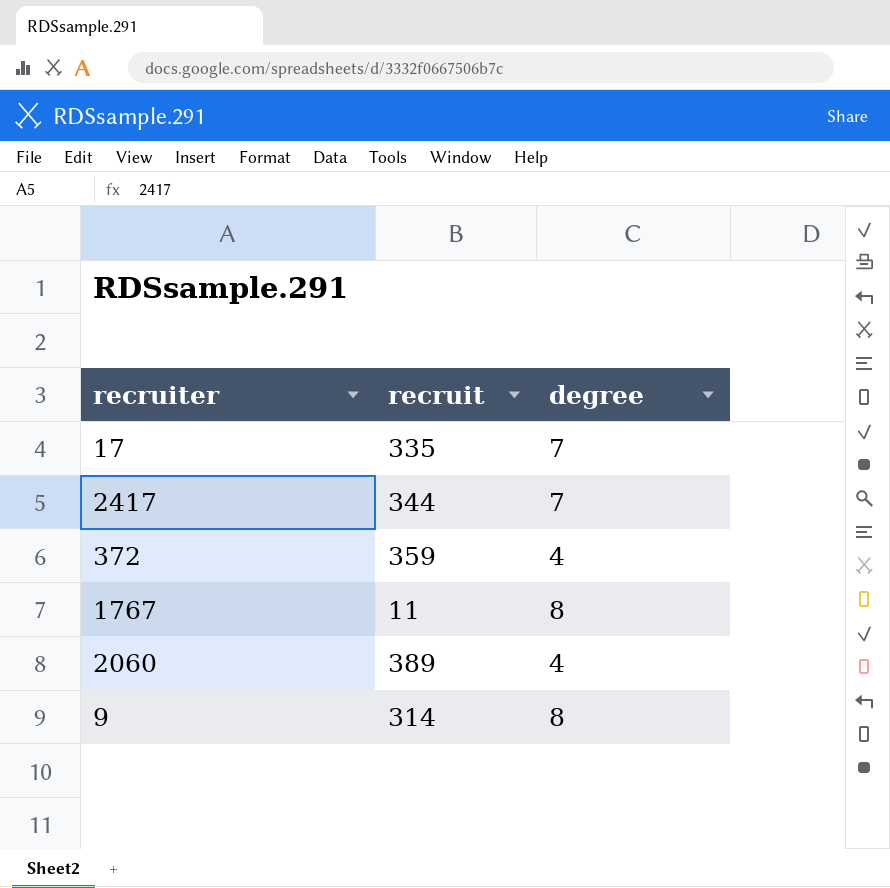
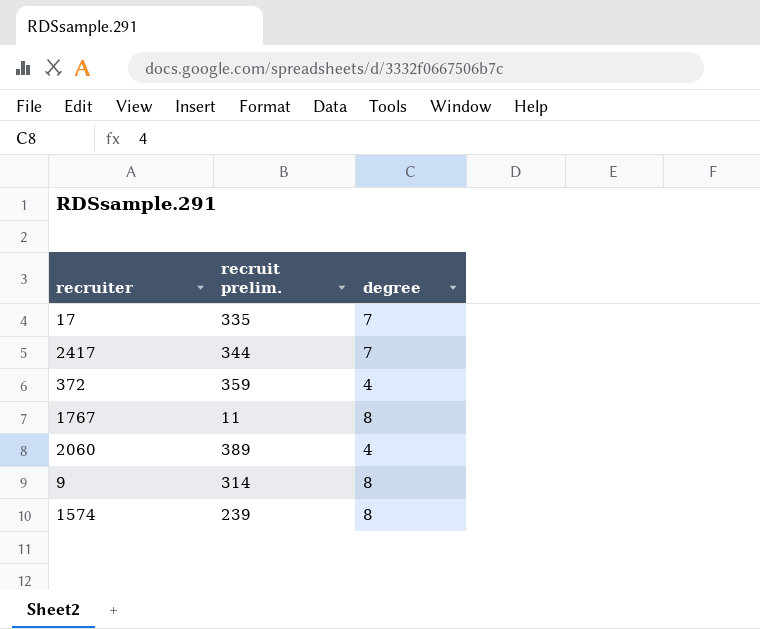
column name: recruit -> recruit prelim.
row 1574: none -> 239 | 8

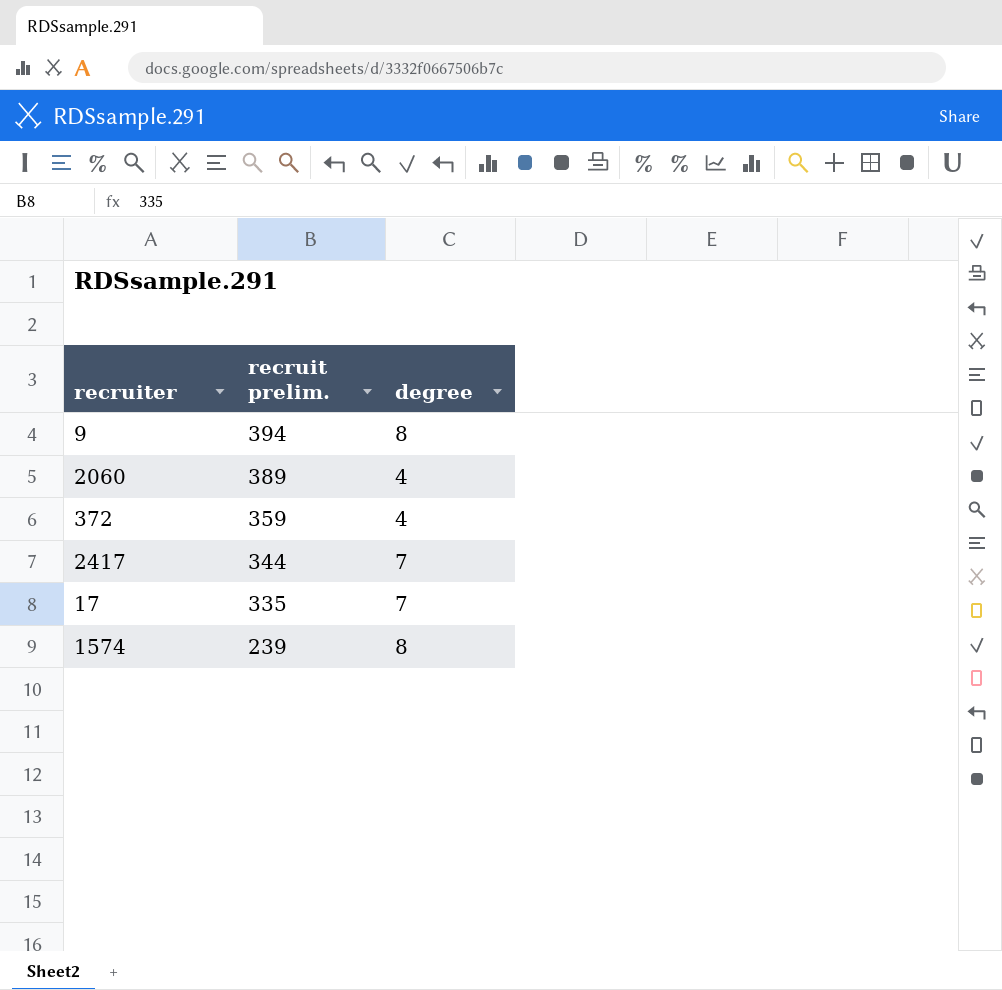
row order: none -> recruit prelim. descending
row 1767: 11 | 8 -> none
9 | recruit prelim.: 314 -> 394

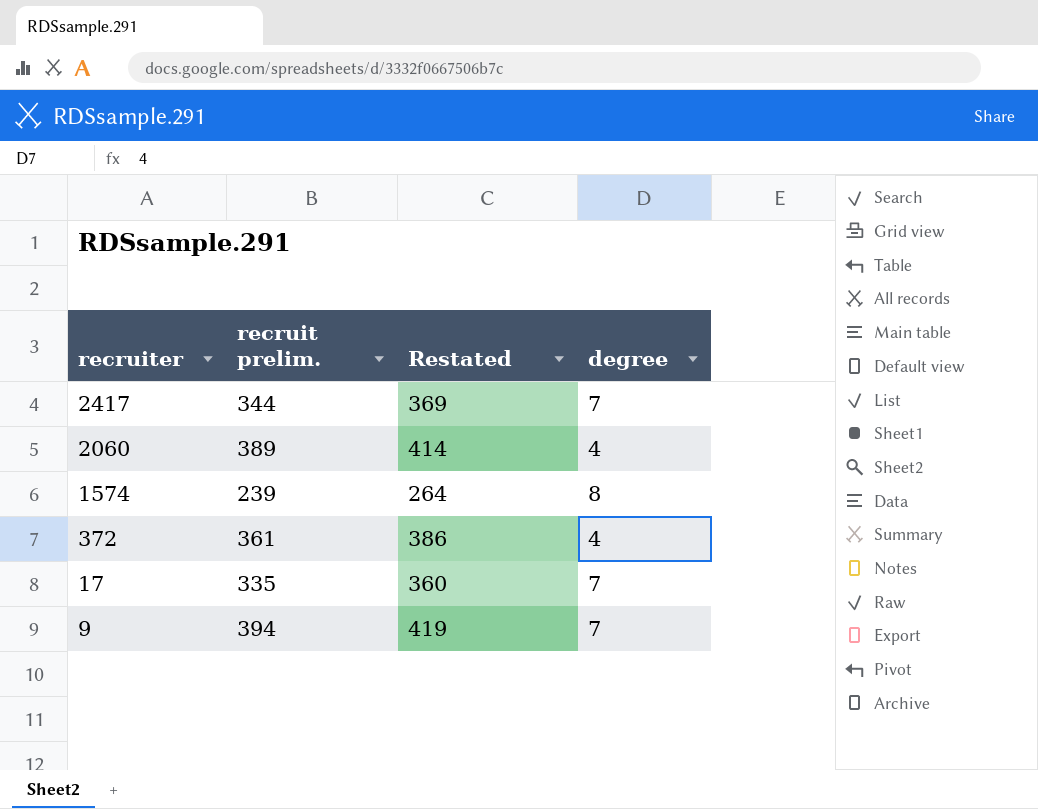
row order: recruit prelim. descending -> recruiter descending
column Restated | formula: none -> [recruit prelim.] + 25
372 | recruit prelim.: 359 -> 361
9 | degree: 8 -> 7

